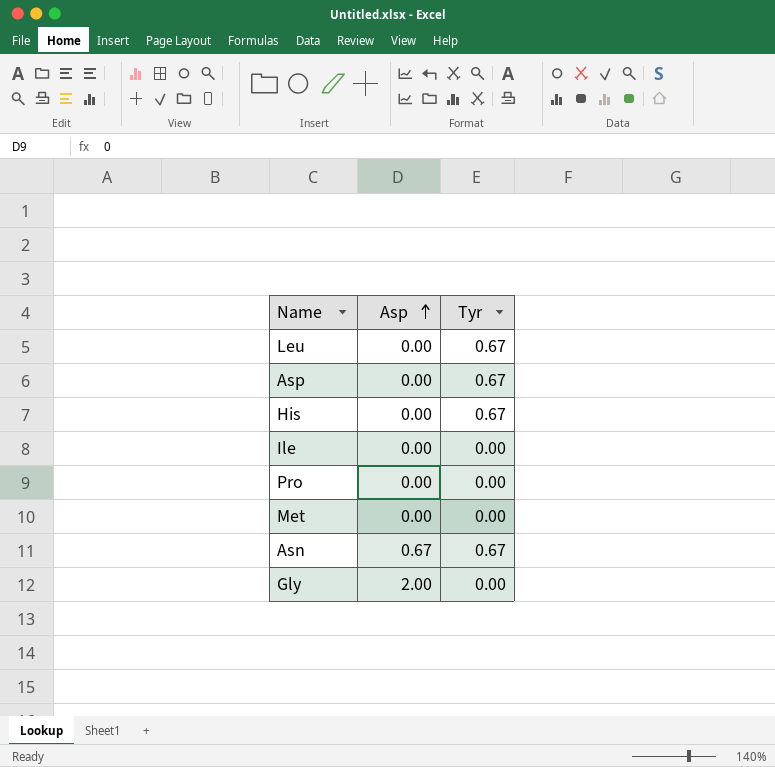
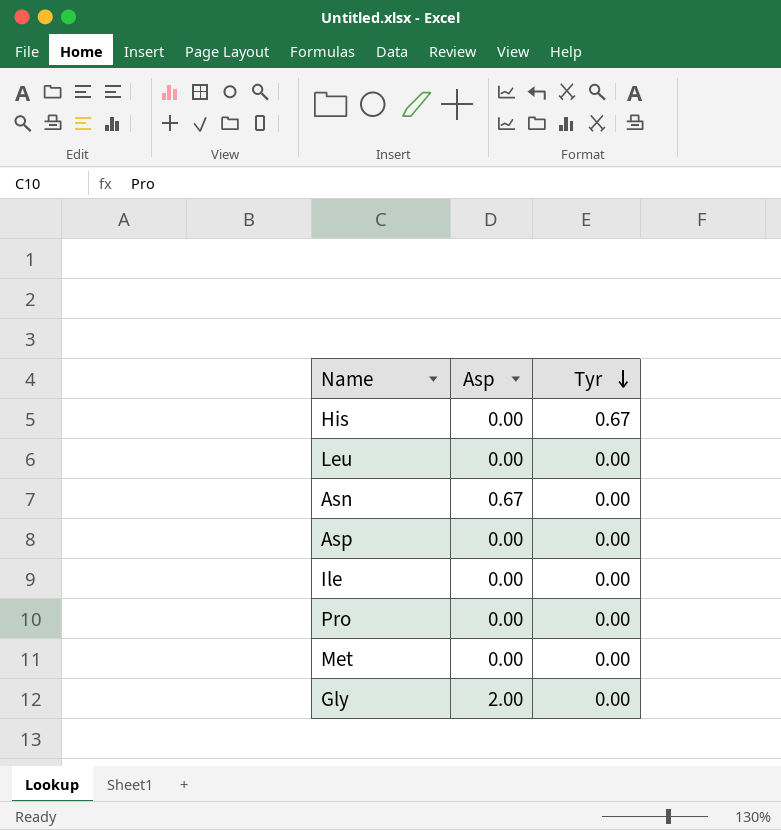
row order: Asp ascending -> Tyr descending
Leu | Tyr: 0.67 -> 0.00
Asn | Tyr: 0.67 -> 0.00
Asp | Tyr: 0.67 -> 0.00

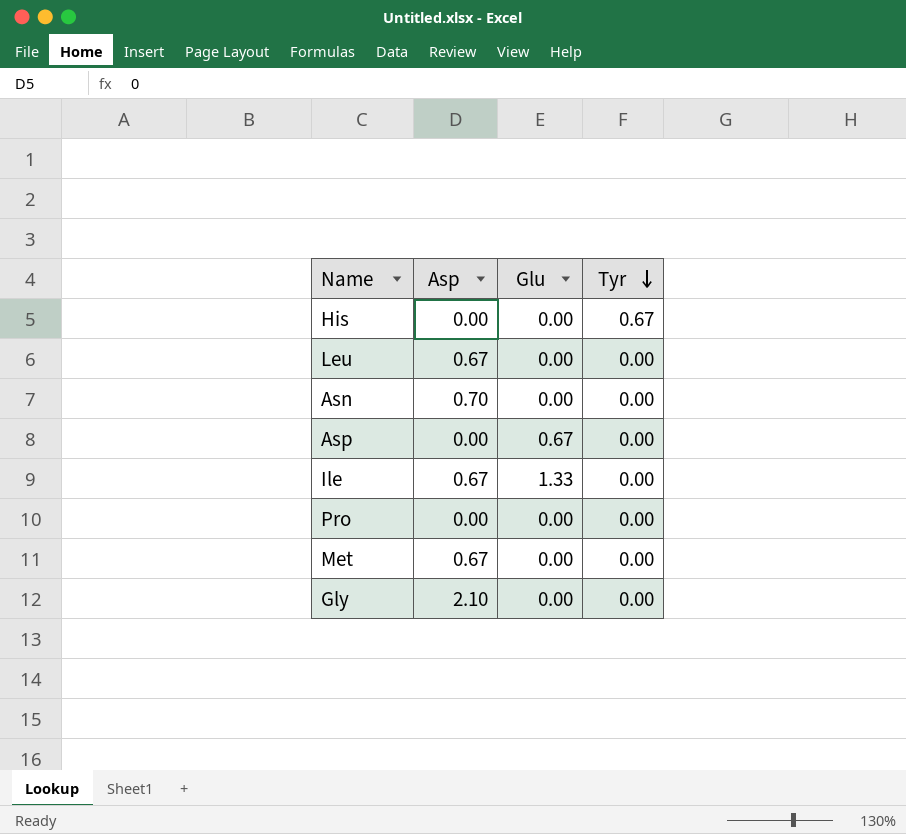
column Glu | position: none -> 3
Leu | Asp: 0.00 -> 0.67
Asn | Asp: 0.67 -> 0.70
Ile | Asp: 0.00 -> 0.67
Met | Asp: 0.00 -> 0.67
Gly | Asp: 2.00 -> 2.10

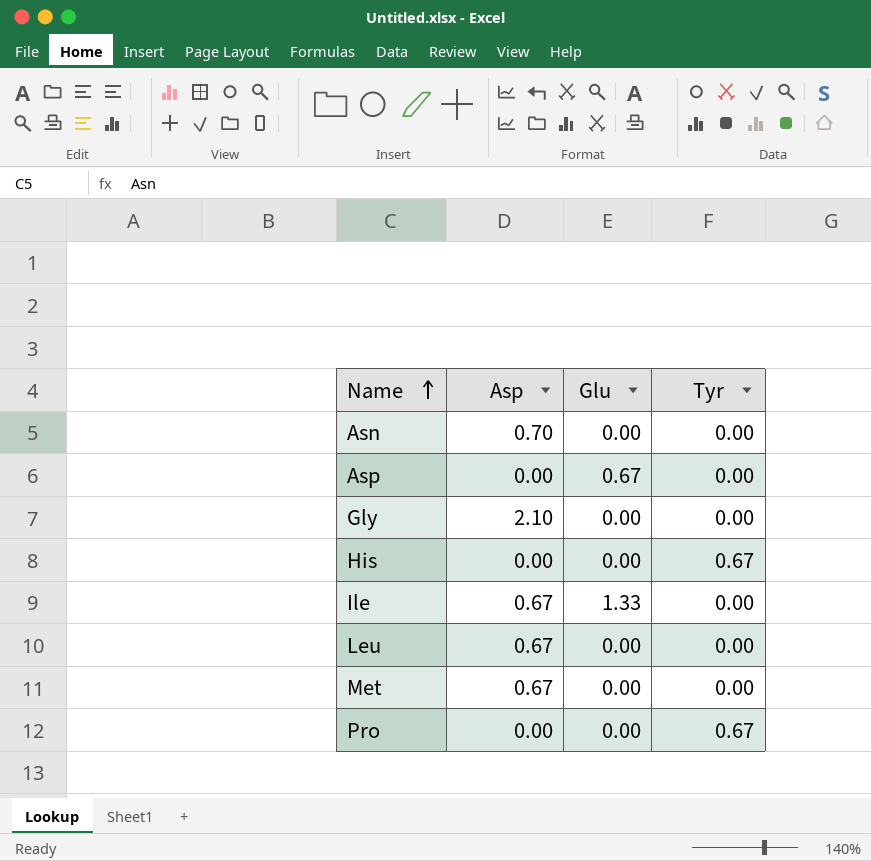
row order: Tyr descending -> Name ascending
Pro | Tyr: 0.00 -> 0.67

